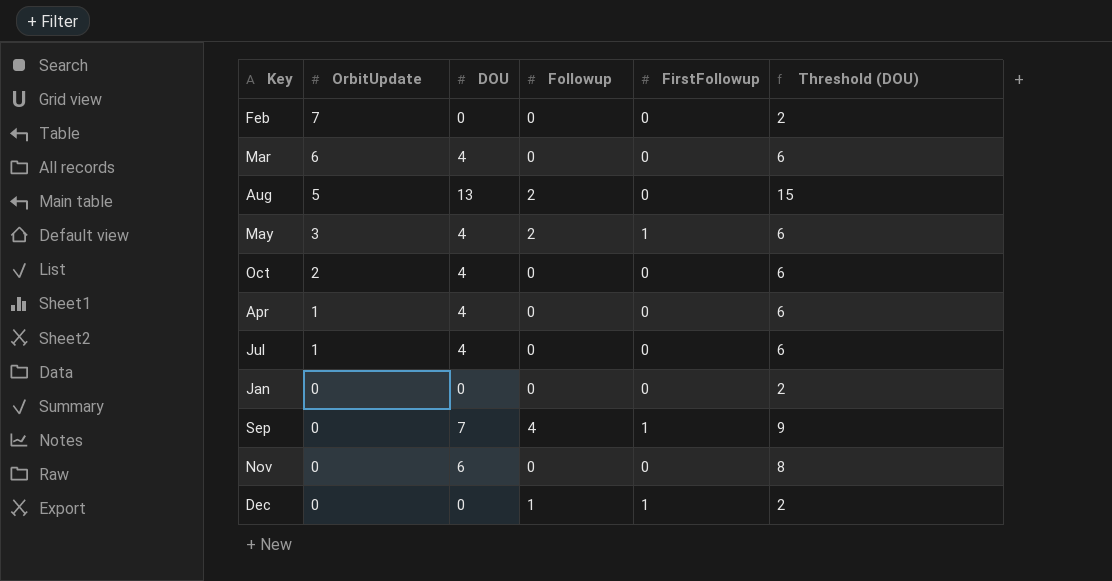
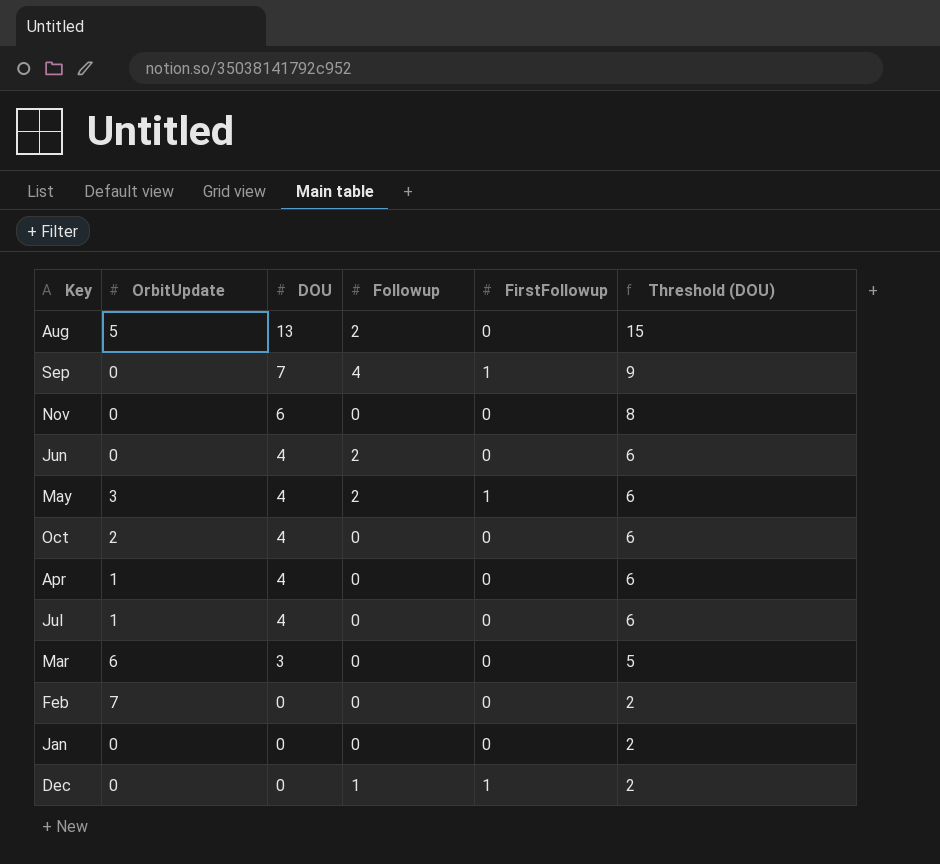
row order: OrbitUpdate descending -> DOU descending
row Jun: none -> 0 | 4 | 2 | 0 | 6
Mar | DOU: 4 -> 3
Mar | Threshold (DOU): 6 -> 5

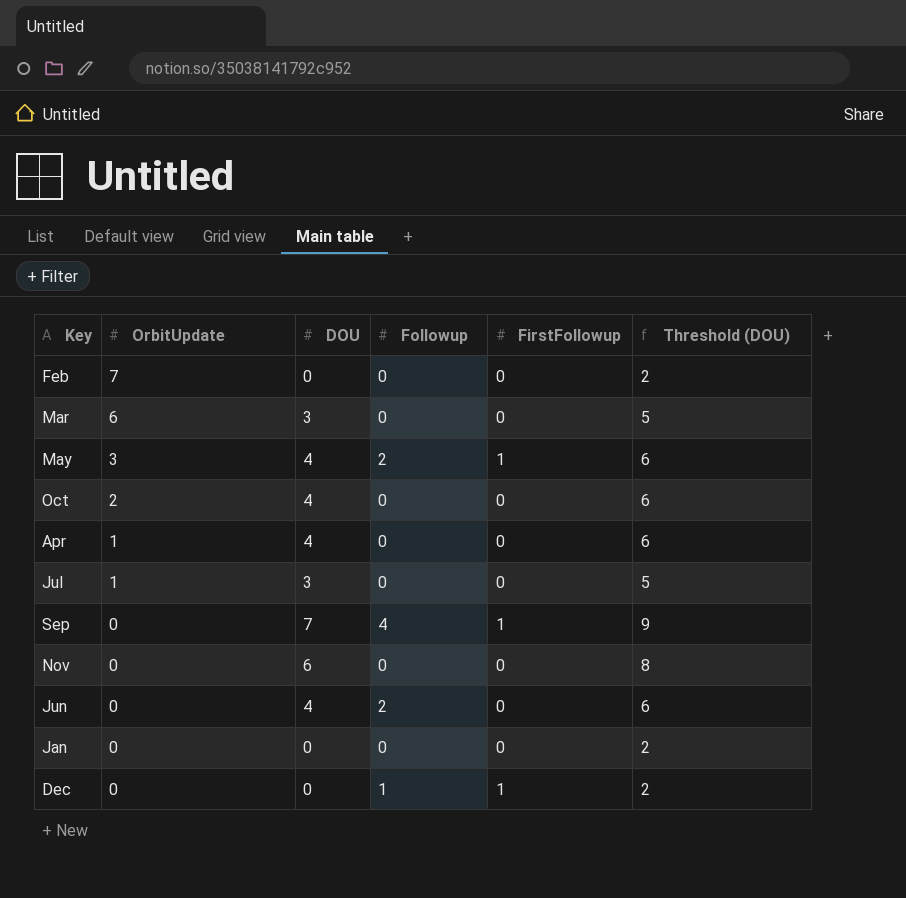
row order: DOU descending -> OrbitUpdate descending
row Aug: 5 | 13 | 2 | 0 | 15 -> none
Jul | DOU: 4 -> 3
Jul | Threshold (DOU): 6 -> 5

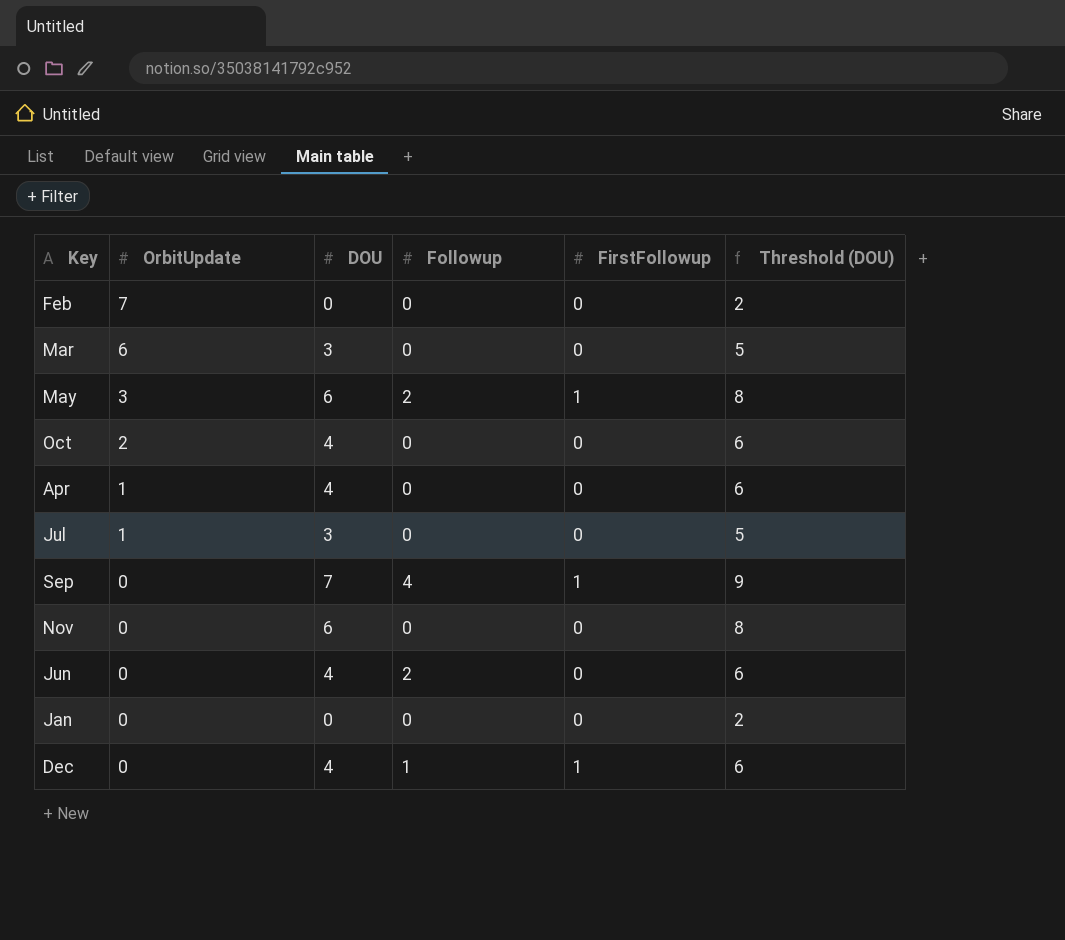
May | DOU: 4 -> 6
May | Threshold (DOU): 6 -> 8
Dec | DOU: 0 -> 4
Dec | Threshold (DOU): 2 -> 6

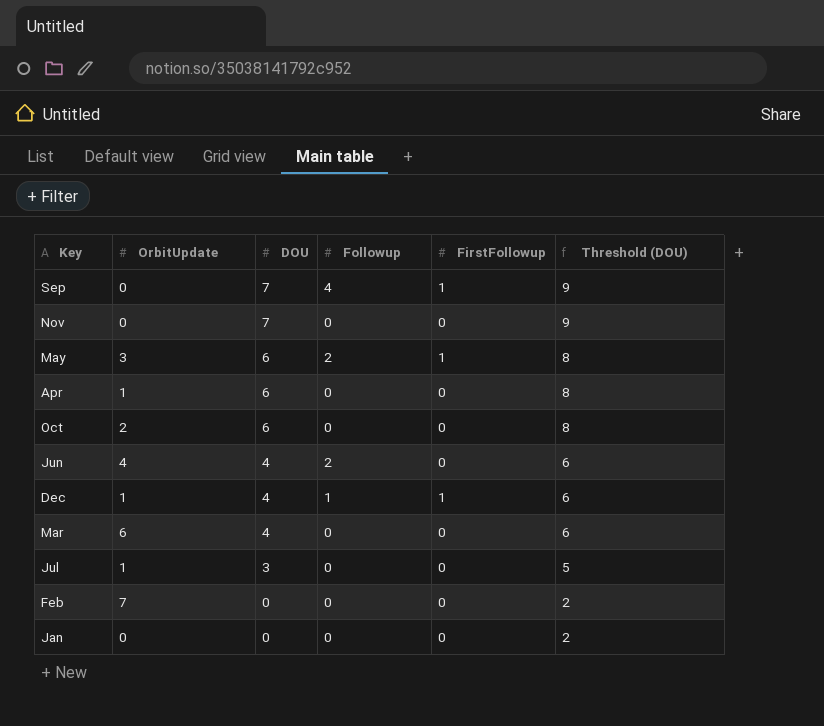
row order: OrbitUpdate descending -> DOU descending
Nov | DOU: 6 -> 7
Nov | Threshold (DOU): 8 -> 9
Apr | DOU: 4 -> 6
Apr | Threshold (DOU): 6 -> 8
Oct | DOU: 4 -> 6
Oct | Threshold (DOU): 6 -> 8
Jun | OrbitUpdate: 0 -> 4
Dec | OrbitUpdate: 0 -> 1
Mar | DOU: 3 -> 4
Mar | Threshold (DOU): 5 -> 6

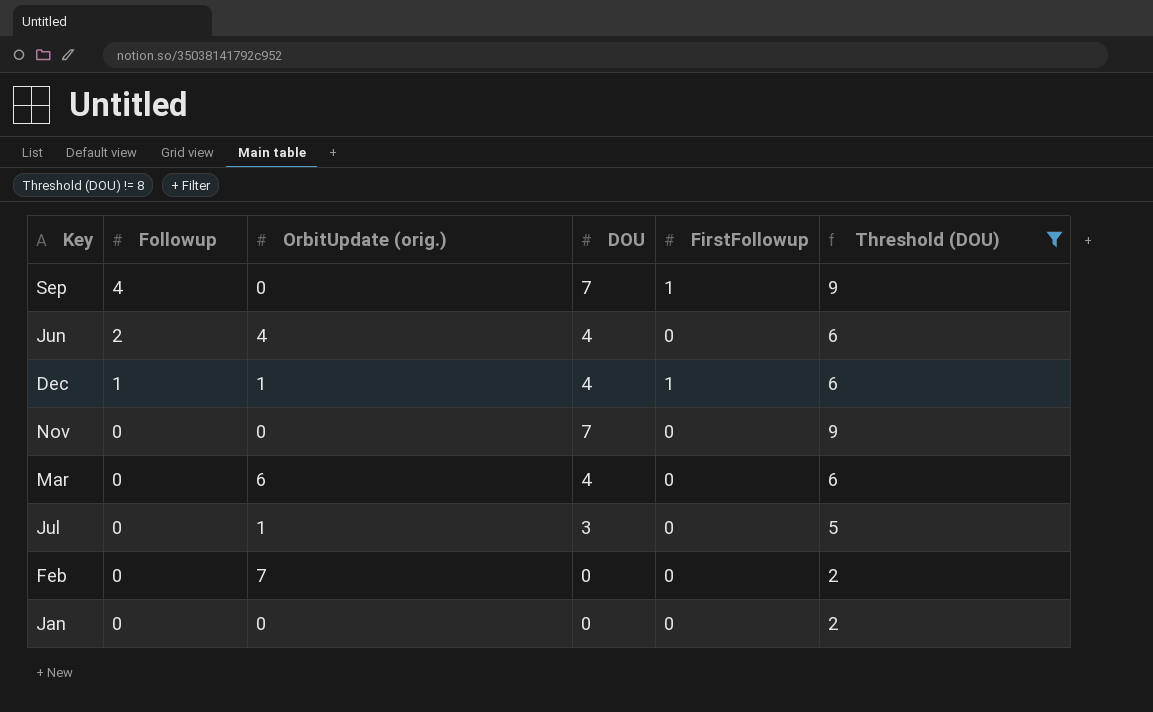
filter: none -> Threshold (DOU) != 8
row order: DOU descending -> Followup descending
column Followup | position: 4 -> 2
column name: OrbitUpdate -> OrbitUpdate (orig.)

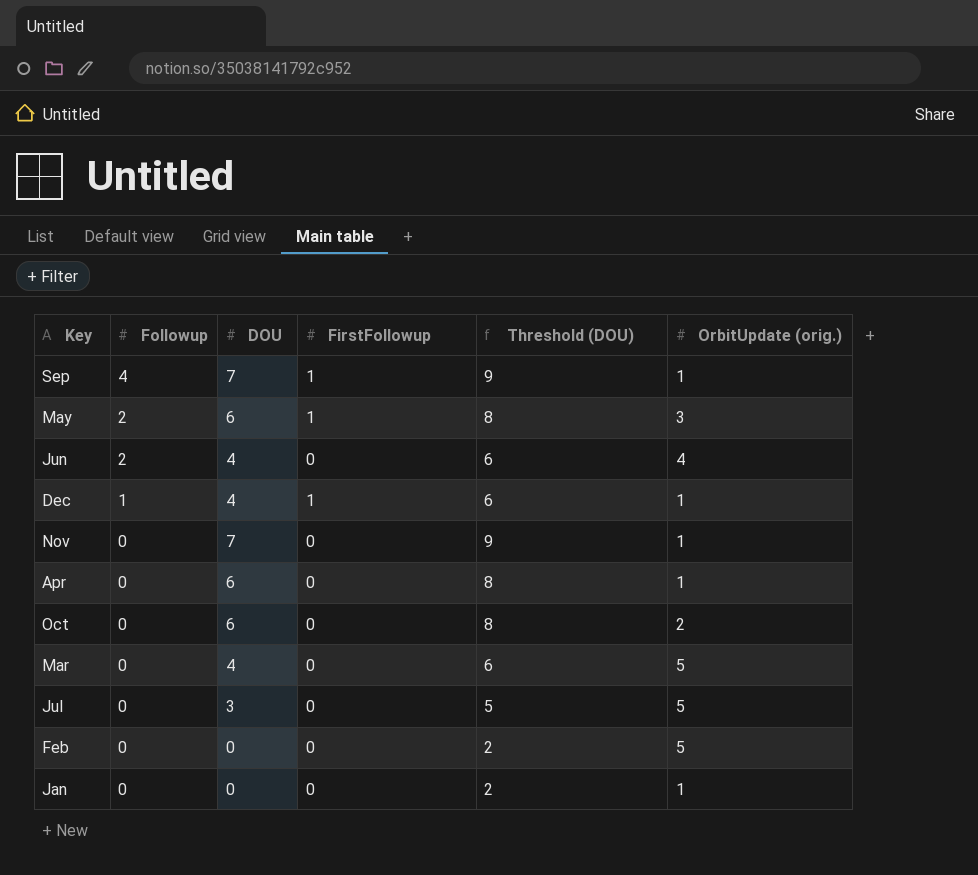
filter: Threshold (DOU) != 8 -> none
column OrbitUpdate (orig.) | position: 3 -> 6
Sep | OrbitUpdate (orig.): 0 -> 1
Nov | OrbitUpdate (orig.): 0 -> 1
Mar | OrbitUpdate (orig.): 6 -> 5
Jul | OrbitUpdate (orig.): 1 -> 5
Feb | OrbitUpdate (orig.): 7 -> 5
Jan | OrbitUpdate (orig.): 0 -> 1

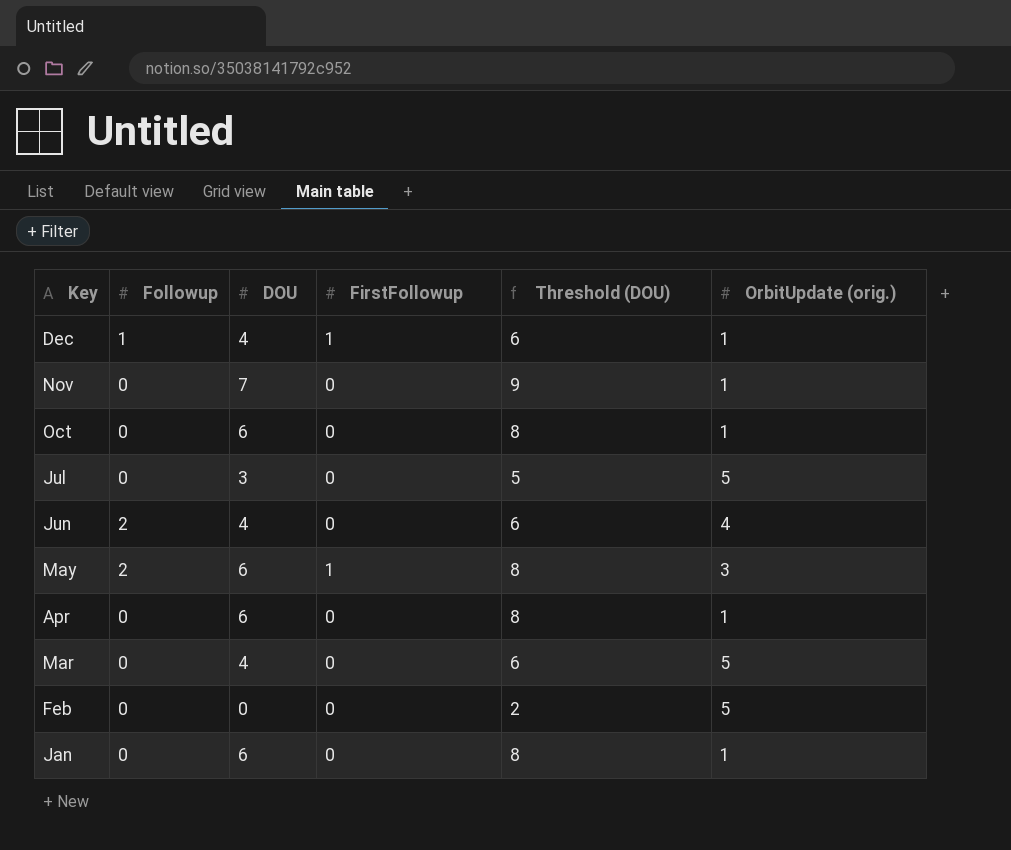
row order: Followup descending -> Key descending
row Sep: 4 | 7 | 1 | 9 | 1 -> none
Oct | OrbitUpdate (orig.): 2 -> 1
Jan | DOU: 0 -> 6
Jan | Threshold (DOU): 2 -> 8

